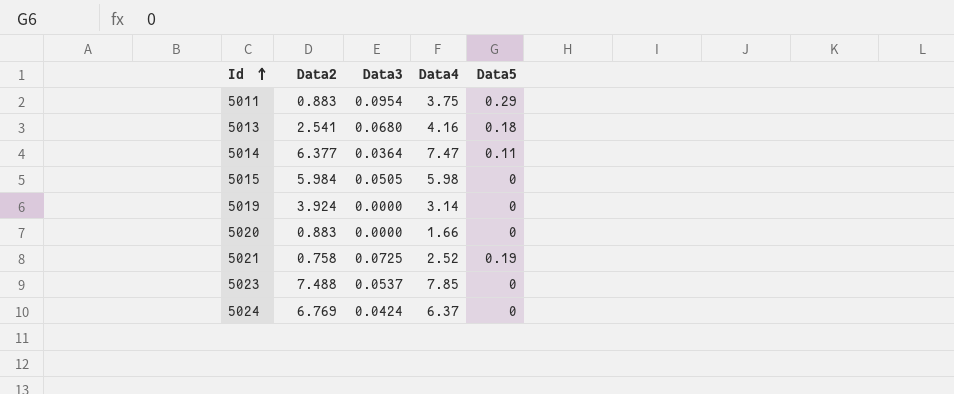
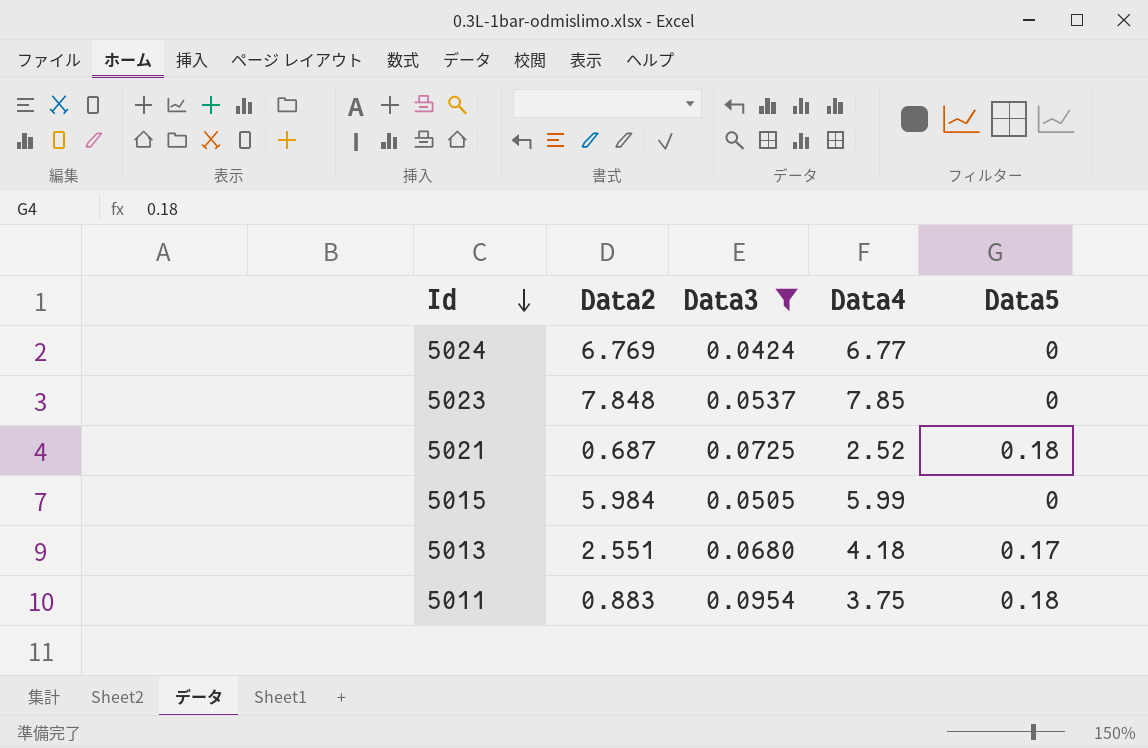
filter: none -> Data3 >= 0.0424
row order: Id ascending -> Id descending
5024 | Data4: 6.37 -> 6.77
5023 | Data2: 7.488 -> 7.848
5021 | Data2: 0.758 -> 0.687
5021 | Data5: 0.19 -> 0.18
5015 | Data4: 5.98 -> 5.99
5013 | Data2: 2.541 -> 2.551
5013 | Data4: 4.16 -> 4.18
5013 | Data5: 0.18 -> 0.17
5011 | Data5: 0.29 -> 0.18

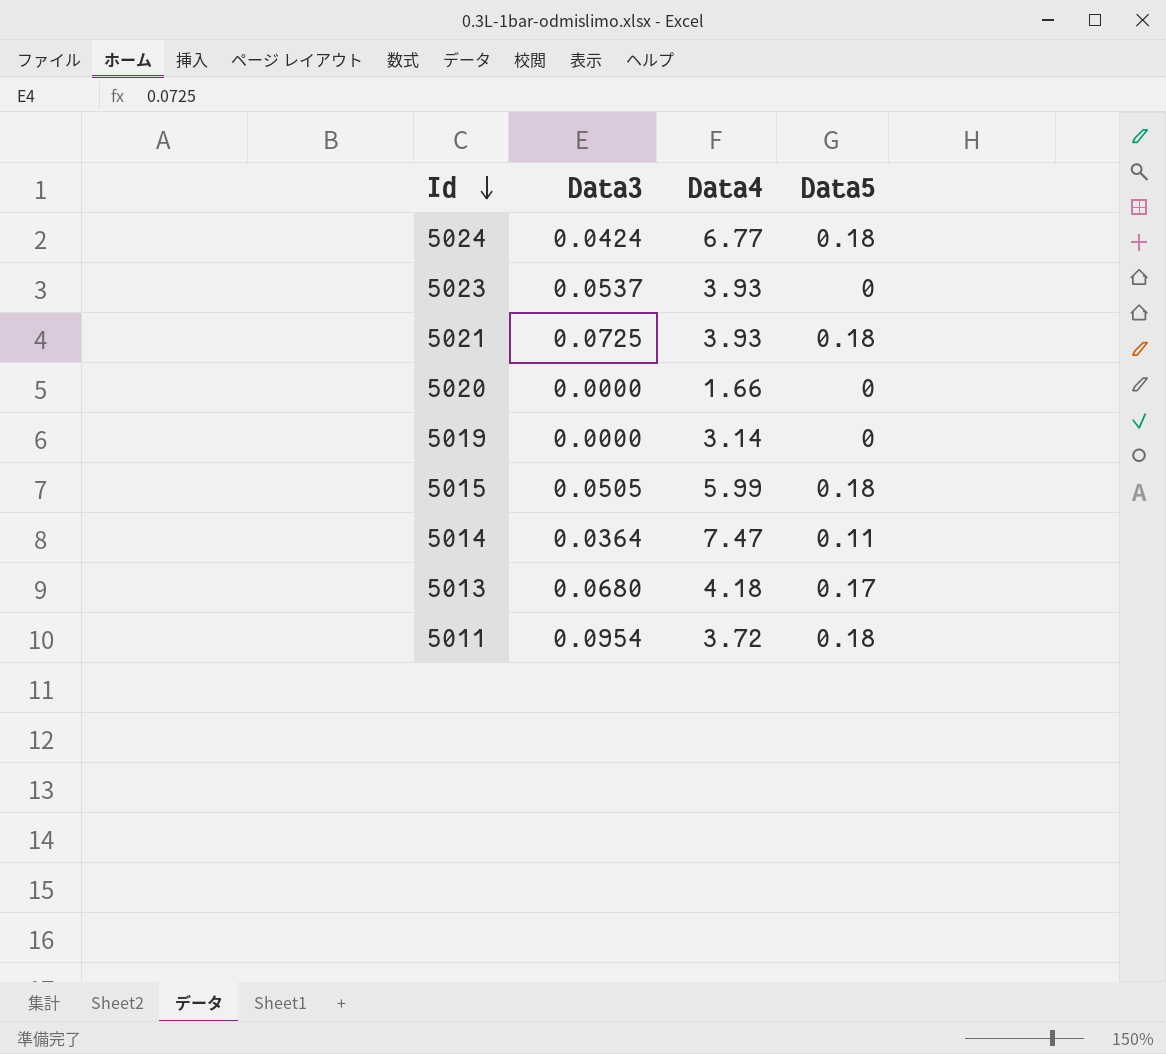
filter: Data3 >= 0.0424 -> none
column Data2 | position: 2 -> none
5024 | Data5: 0 -> 0.18
5023 | Data4: 7.85 -> 3.93
5021 | Data4: 2.52 -> 3.93
5015 | Data5: 0 -> 0.18
5011 | Data4: 3.75 -> 3.72

